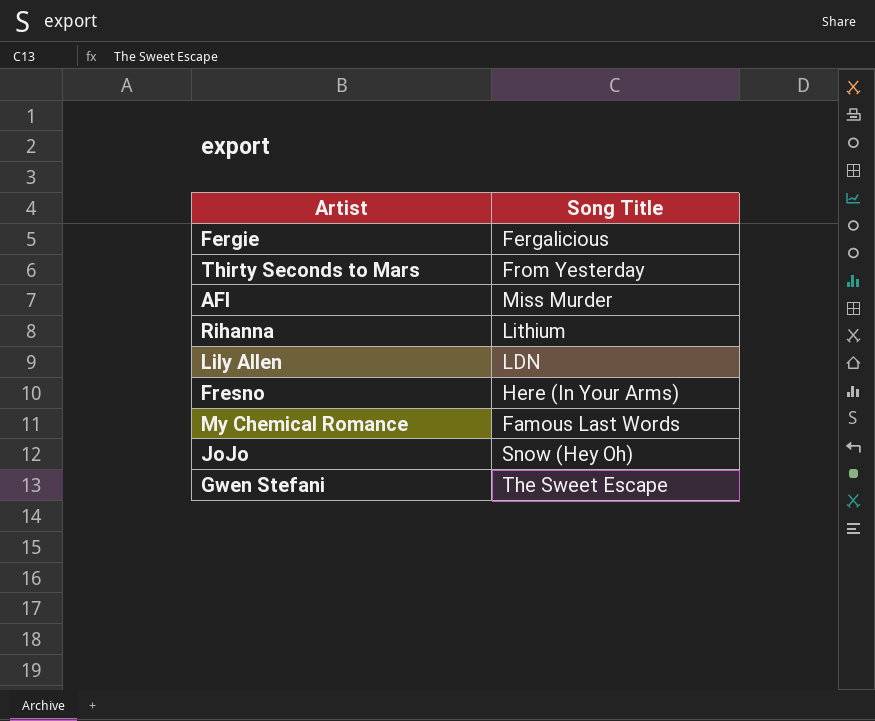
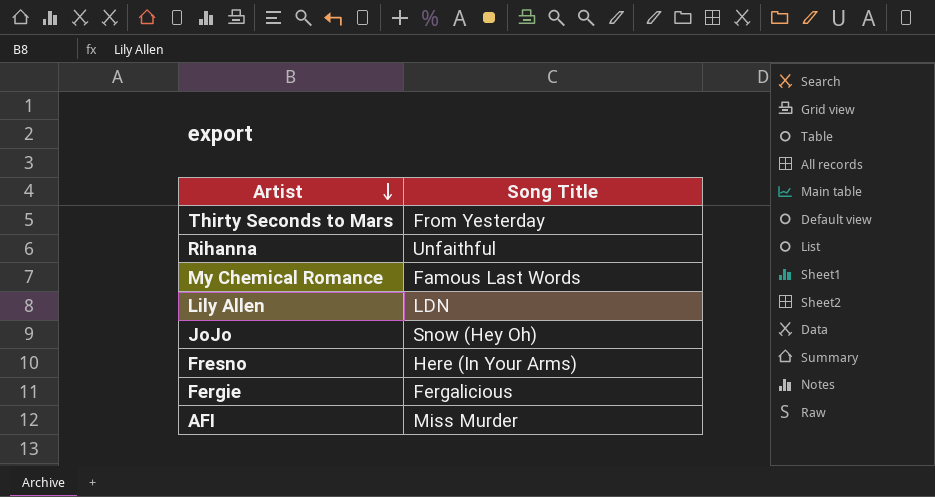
row order: none -> Artist descending
row Gwen Stefani: The Sweet Escape -> none
Rihanna | Song Title: Lithium -> Unfaithful

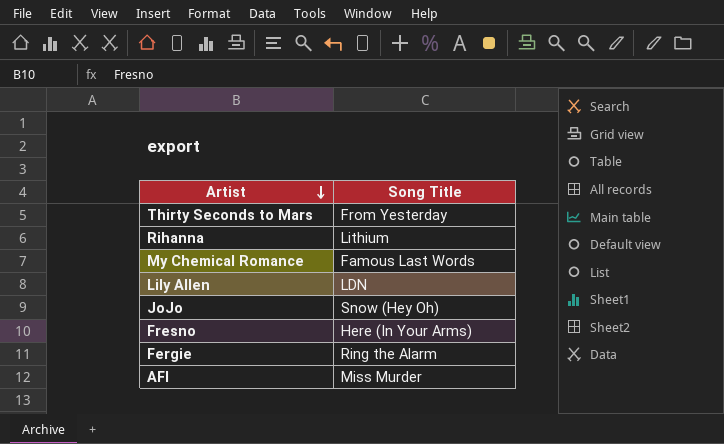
Rihanna | Song Title: Unfaithful -> Lithium
Fergie | Song Title: Fergalicious -> Ring the Alarm

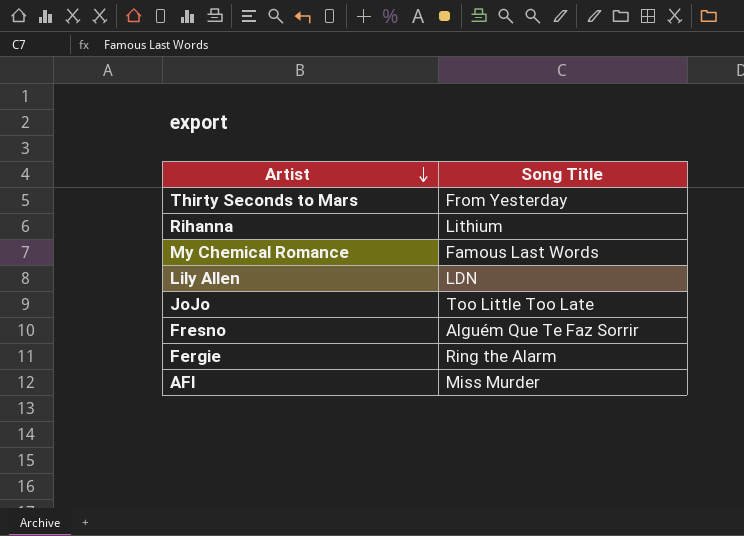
JoJo | Song Title: Snow (Hey Oh) -> Too Little Too Late
Fresno | Song Title: Here (In Your Arms) -> Alguém Que Te Faz Sorrir

